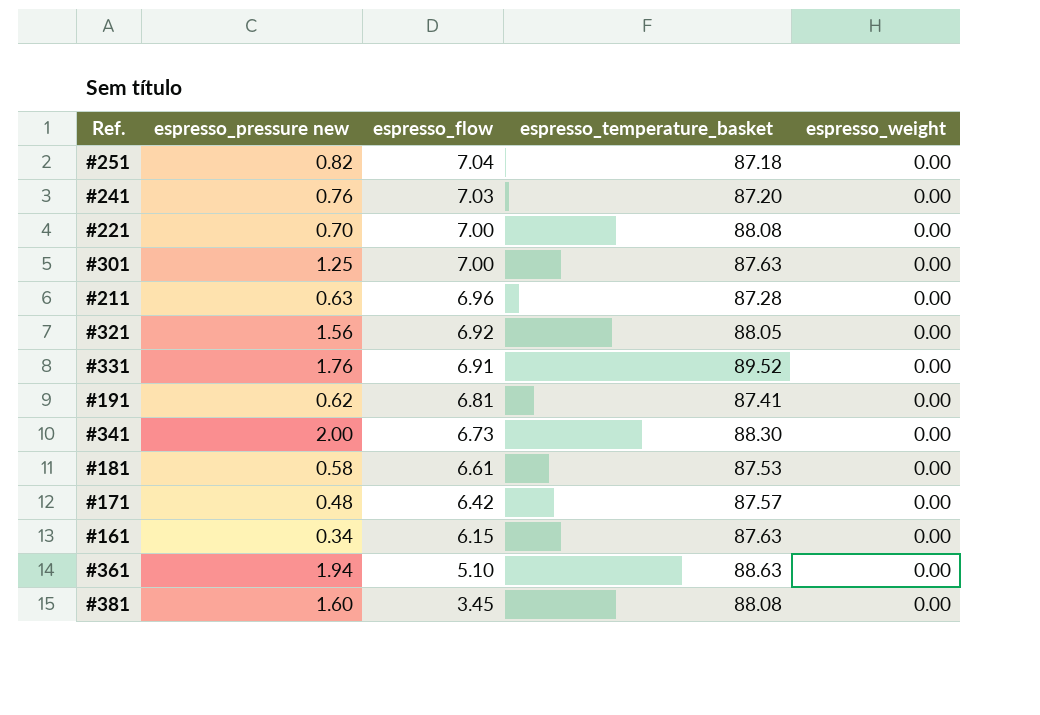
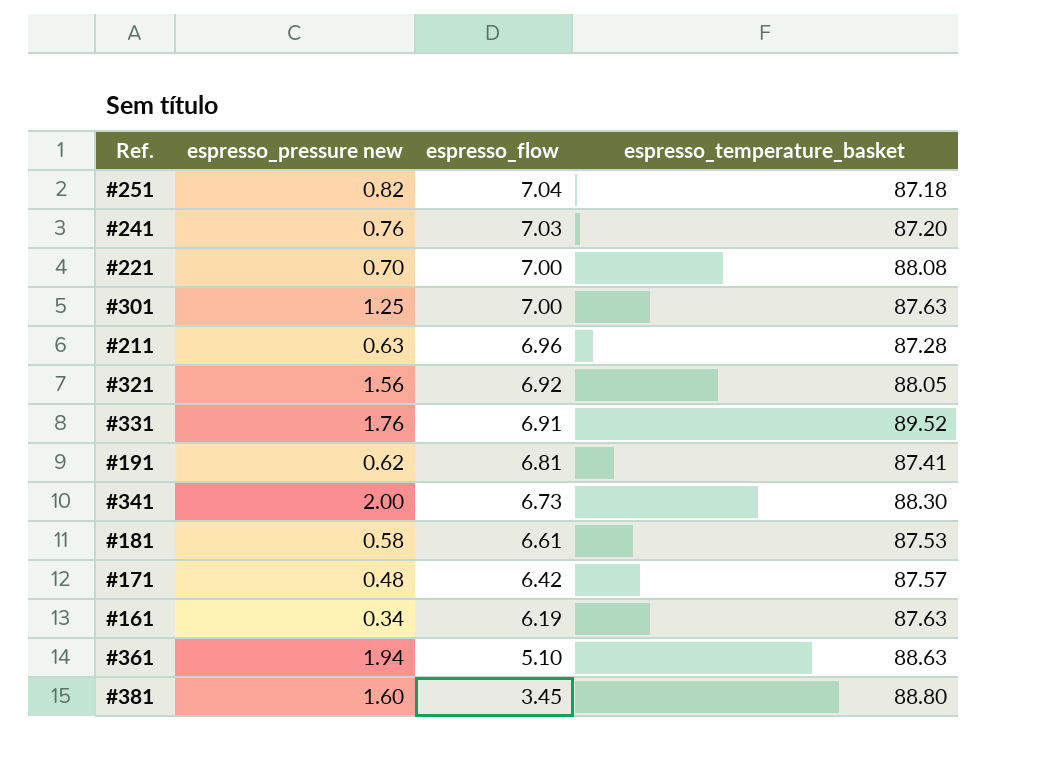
column espresso_weight | position: 5 -> none
#161 | espresso_flow: 6.15 -> 6.19
#381 | espresso_temperature_basket: 88.08 -> 88.80

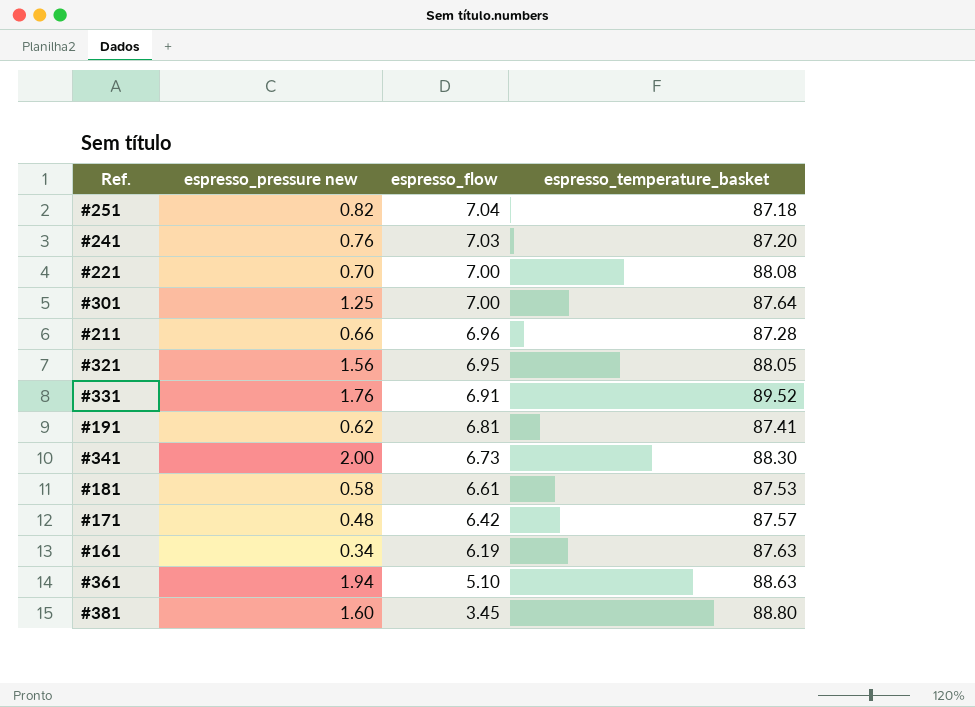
#301 | espresso_temperature_basket: 87.63 -> 87.64
#211 | espresso_pressure new: 0.63 -> 0.66
#321 | espresso_flow: 6.92 -> 6.95

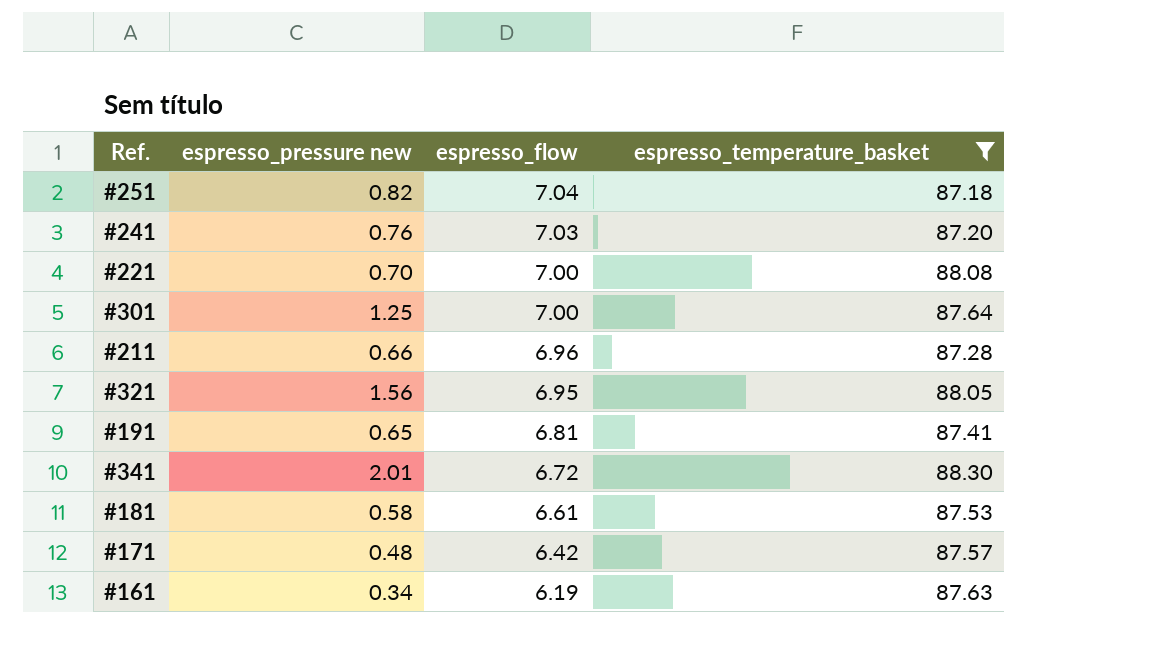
filter: none -> espresso_temperature_basket <= 88.30
#191 | espresso_pressure new: 0.62 -> 0.65
#341 | espresso_pressure new: 2.00 -> 2.01
#341 | espresso_flow: 6.73 -> 6.72

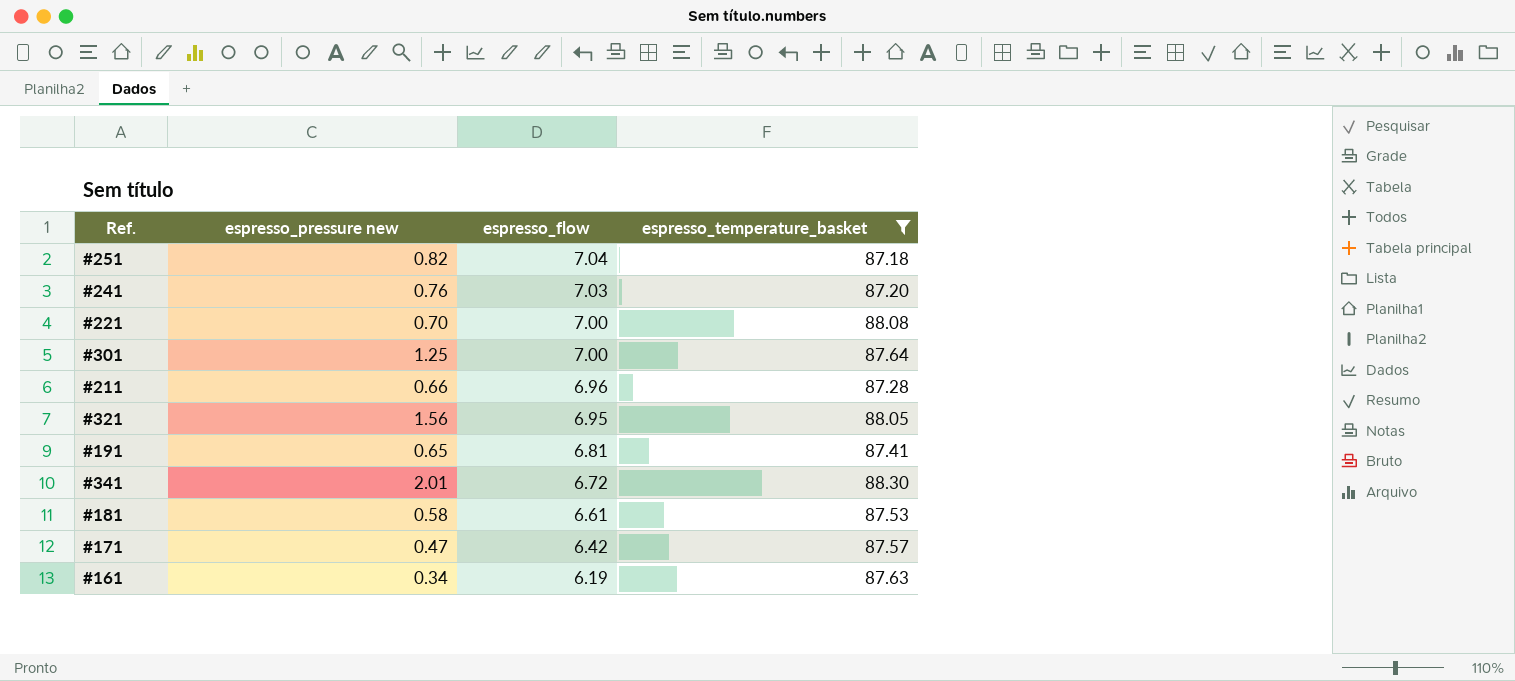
#171 | espresso_pressure new: 0.48 -> 0.47

